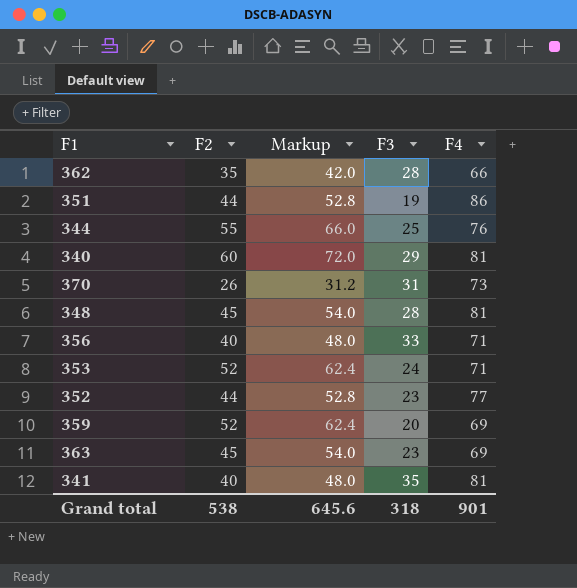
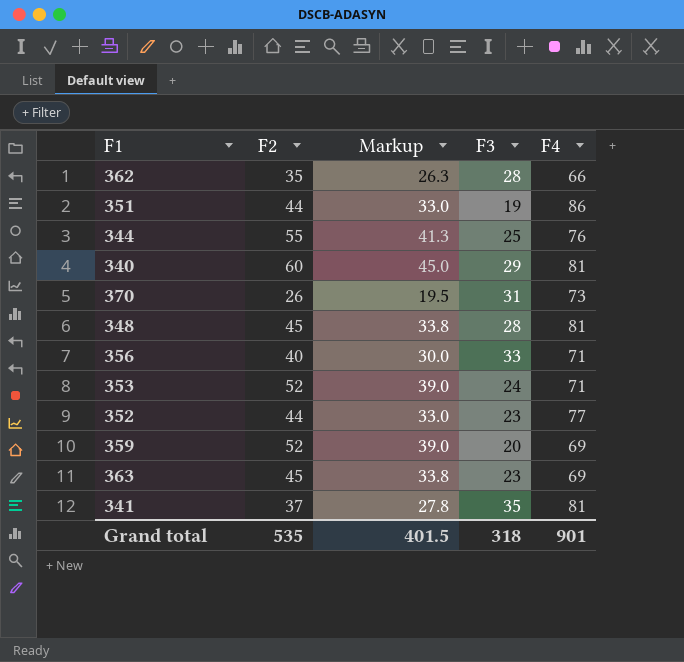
column Markup | formula: [F2] * 1.2 -> [F2] * 0.75
341 | F2: 40 -> 37
Grand total | F2: 538 -> 535
Grand total | Markup: 645.6 -> 401.5

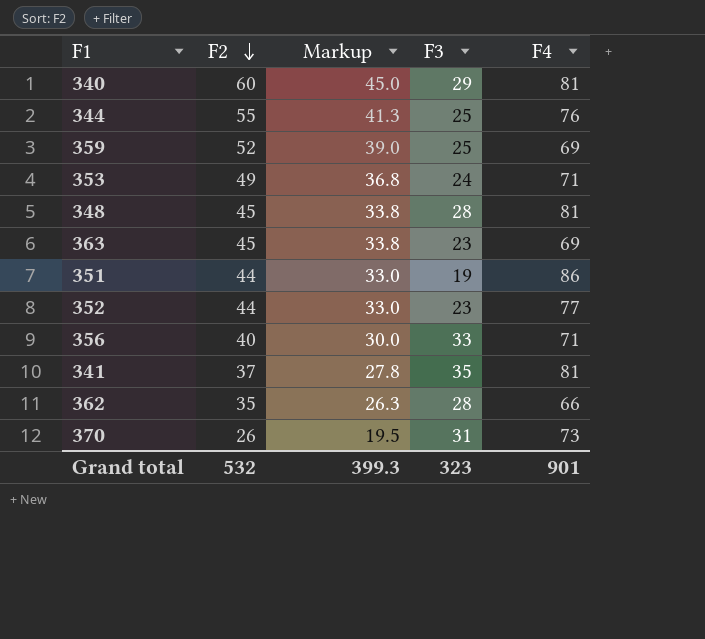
row order: none -> F2 descending
359 | F3: 20 -> 25
353 | F2: 52 -> 49
353 | Markup: 39.0 -> 36.8
Grand total | F2: 535 -> 532
Grand total | Markup: 401.5 -> 399.3
Grand total | F3: 318 -> 323

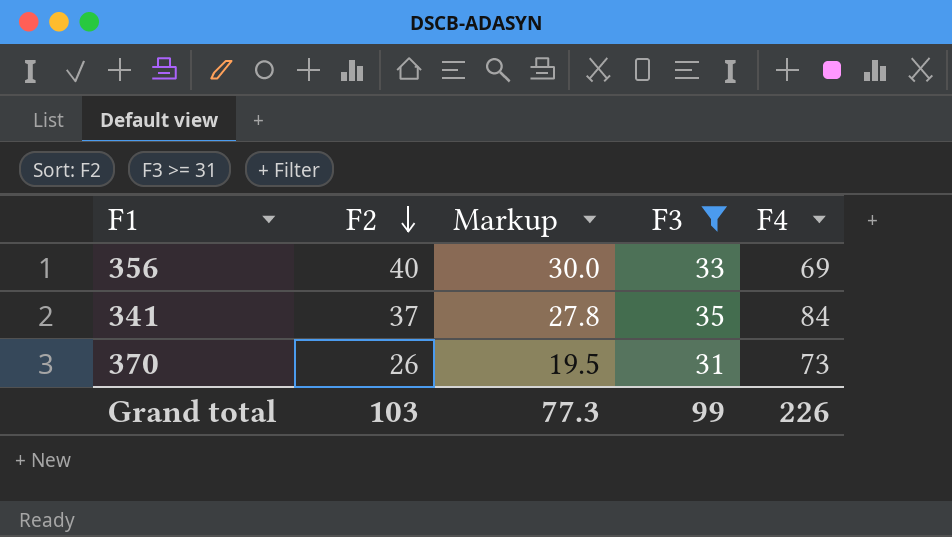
filter: none -> F3 >= 31
356 | F4: 71 -> 69
341 | F4: 81 -> 84
Grand total | F2: 532 -> 103
Grand total | Markup: 399.3 -> 77.3
Grand total | F3: 323 -> 99
Grand total | F4: 901 -> 226

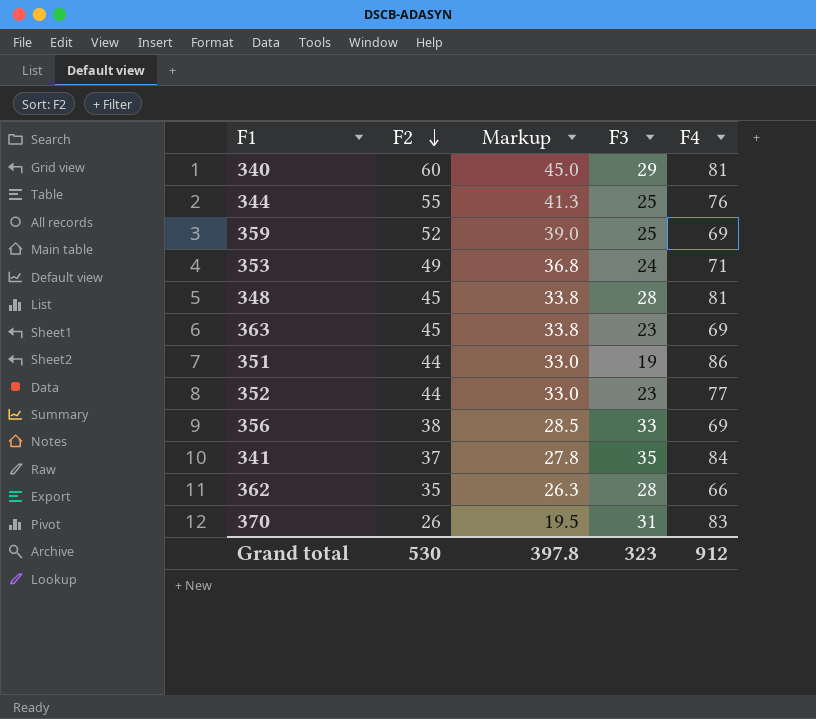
filter: F3 >= 31 -> none
356 | F2: 40 -> 38
356 | Markup: 30.0 -> 28.5
370 | F4: 73 -> 83
Grand total | F2: 103 -> 530
Grand total | Markup: 77.3 -> 397.8
Grand total | F3: 99 -> 323
Grand total | F4: 226 -> 912

